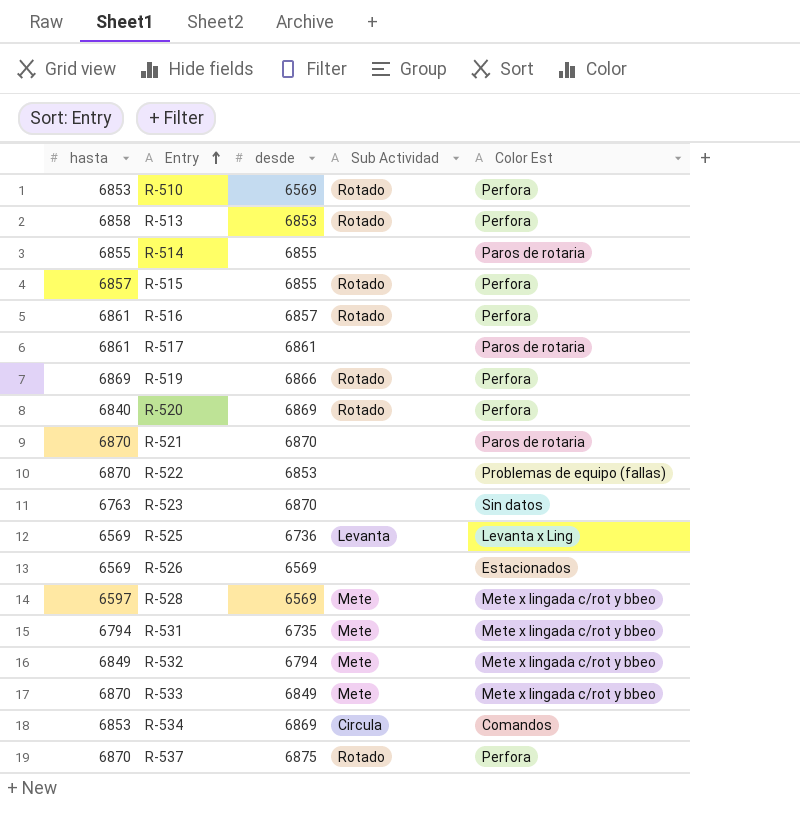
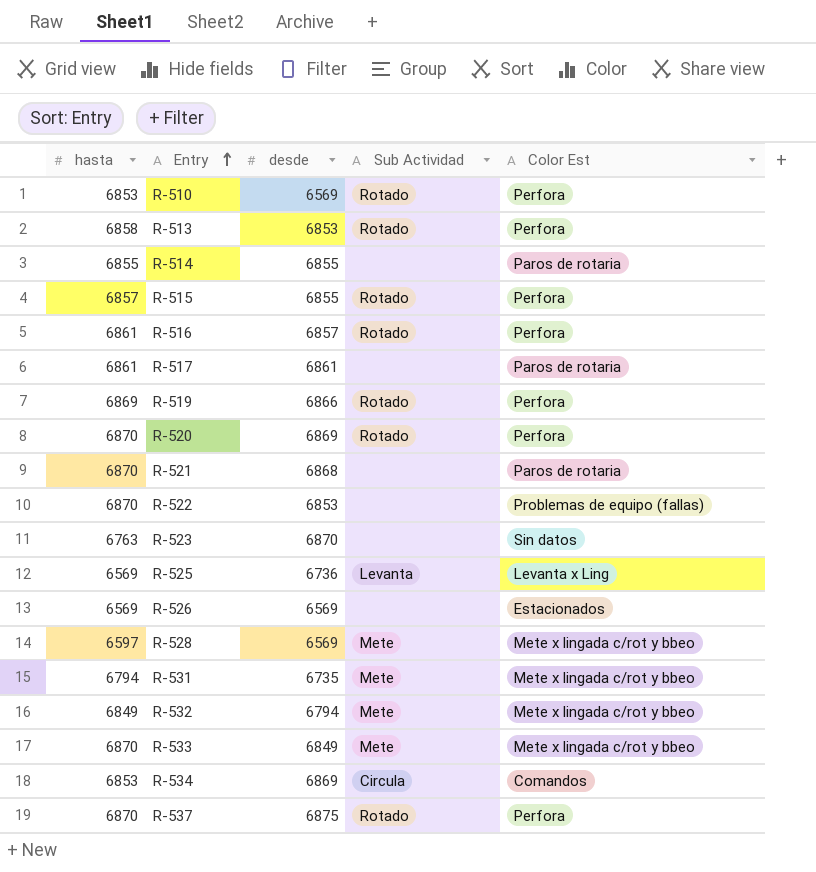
R-520 | hasta: 6840 -> 6870
R-521 | desde: 6870 -> 6868

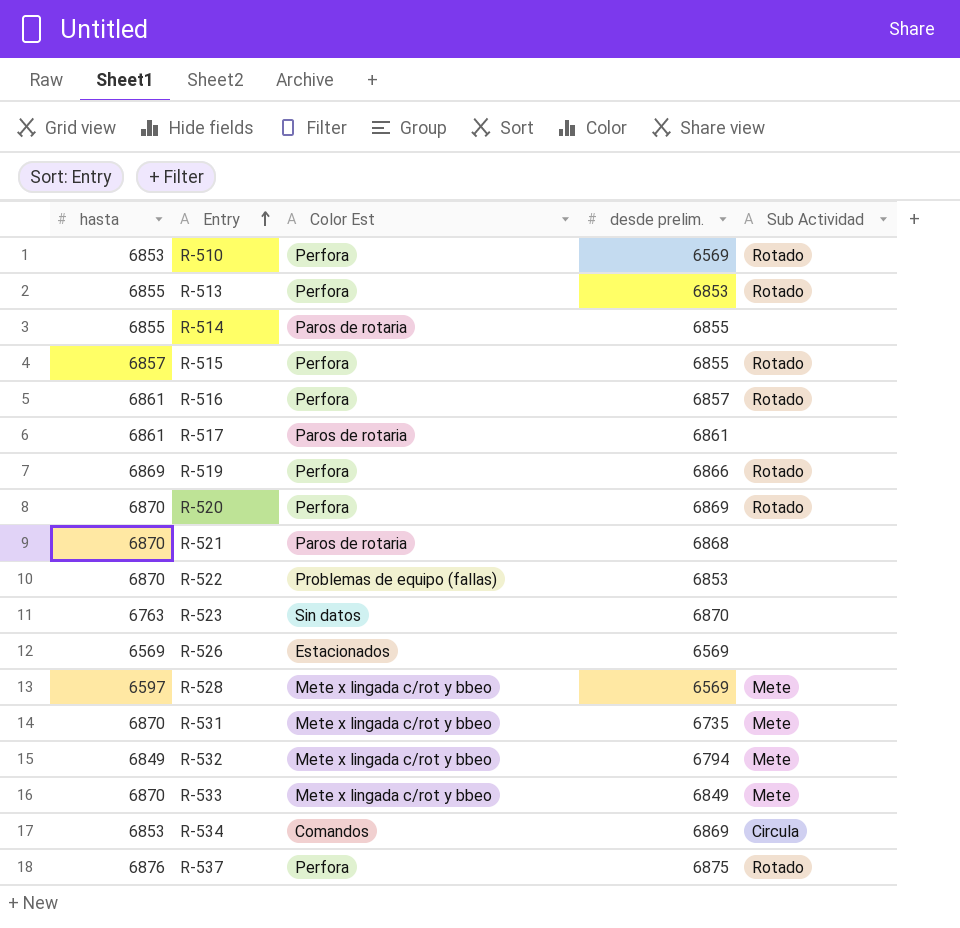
column Color Est | position: 5 -> 3
column name: desde -> desde prelim.
row R-525: 6569 | 6736 | Levanta | Levanta x Ling -> none
R-513 | hasta: 6858 -> 6855
R-531 | hasta: 6794 -> 6870
R-537 | hasta: 6870 -> 6876

